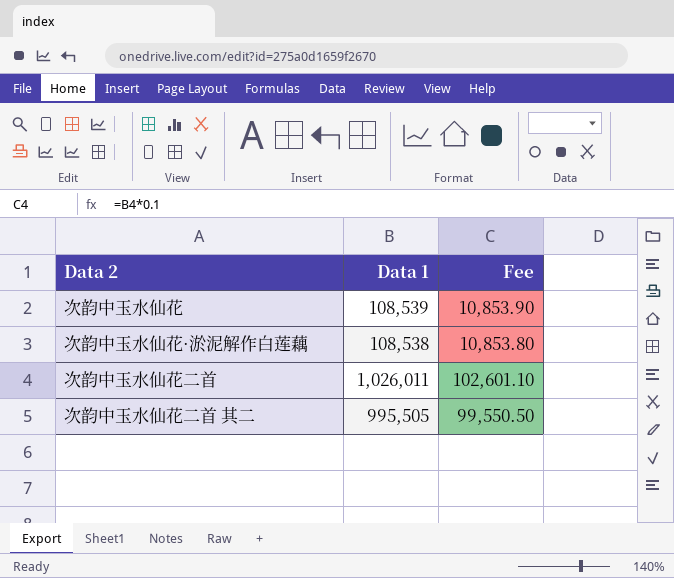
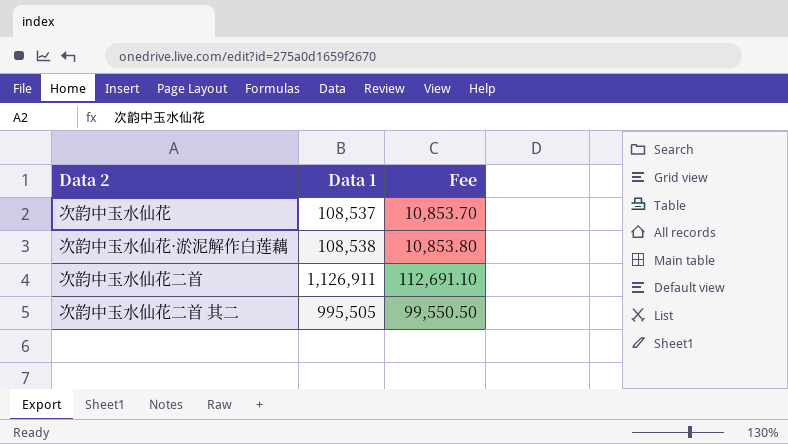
次韵中玉水仙花 | Data 1: 108,539 -> 108,537
次韵中玉水仙花 | Fee: 10,853.90 -> 10,853.70
次韵中玉水仙花二首 | Data 1: 1,026,011 -> 1,126,911
次韵中玉水仙花二首 | Fee: 102,601.10 -> 112,691.10

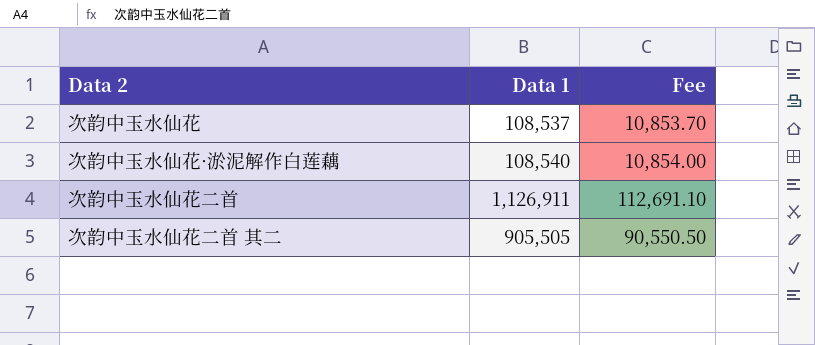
次韵中玉水仙花·淤泥解作白莲藕 | Data 1: 108,538 -> 108,540
次韵中玉水仙花·淤泥解作白莲藕 | Fee: 10,853.80 -> 10,854.00
次韵中玉水仙花二首 其二 | Data 1: 995,505 -> 905,505
次韵中玉水仙花二首 其二 | Fee: 99,550.50 -> 90,550.50

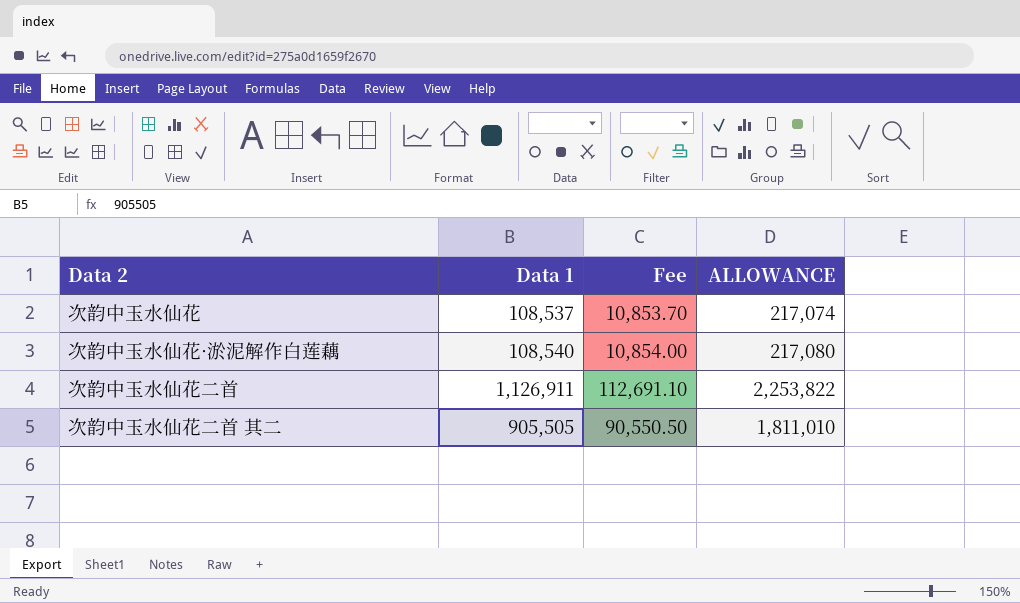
column ALLOWANCE | formula: none -> [Data 1] * 2

